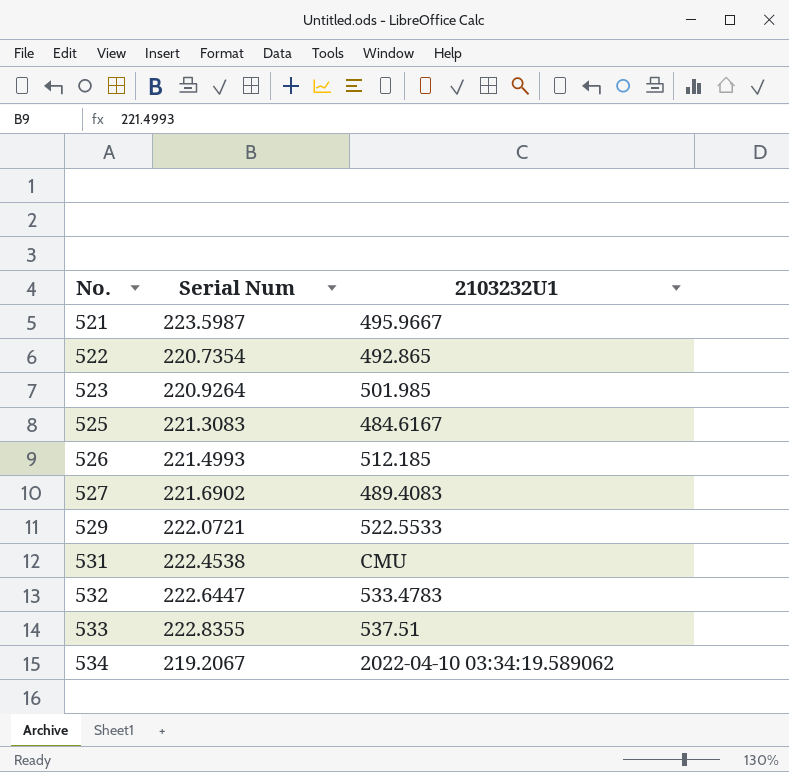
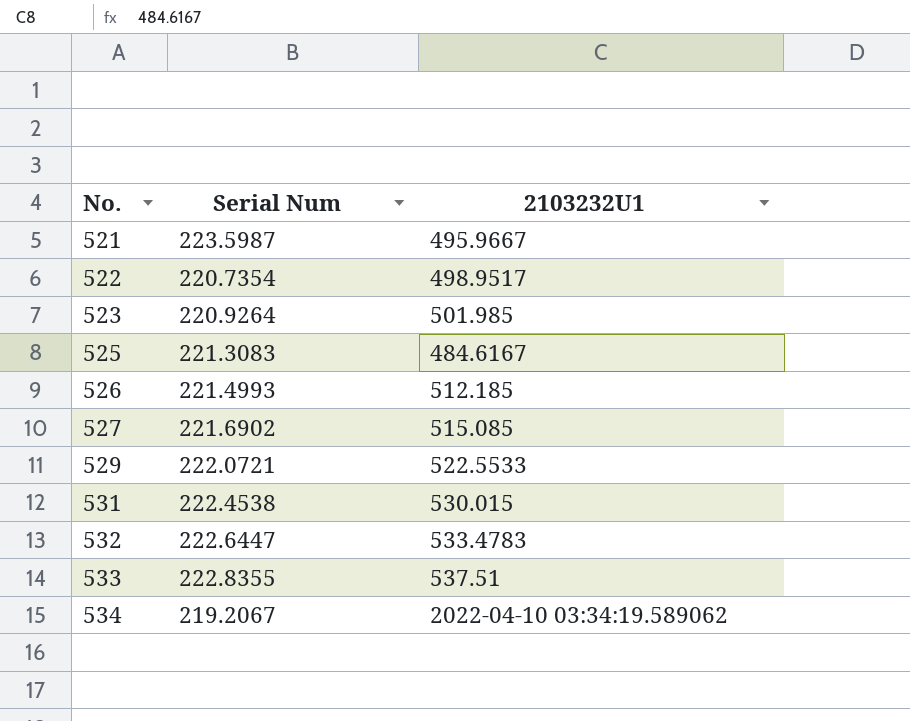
522 | 2103232U1: 492.865 -> 498.9517
527 | 2103232U1: 489.4083 -> 515.085
531 | 2103232U1: CMU -> 530.015

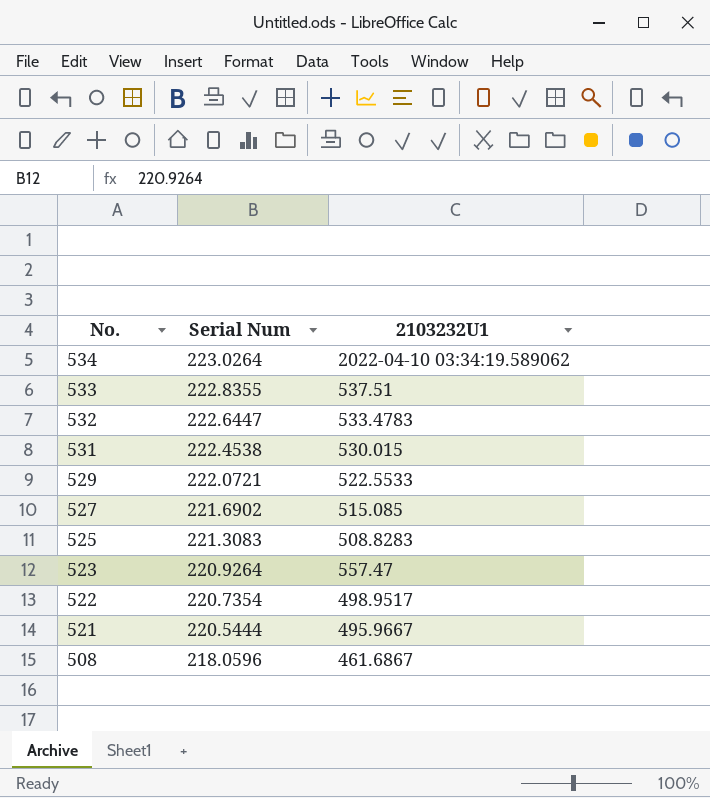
row order: No. ascending -> No. descending
row 526: 221.4993 | 512.185 -> none
534 | Serial Num: 219.2067 -> 223.0264
525 | 2103232U1: 484.6167 -> 508.8283
523 | 2103232U1: 501.985 -> 557.47
521 | Serial Num: 223.5987 -> 220.5444
row 508: none -> 218.0596 | 461.6867

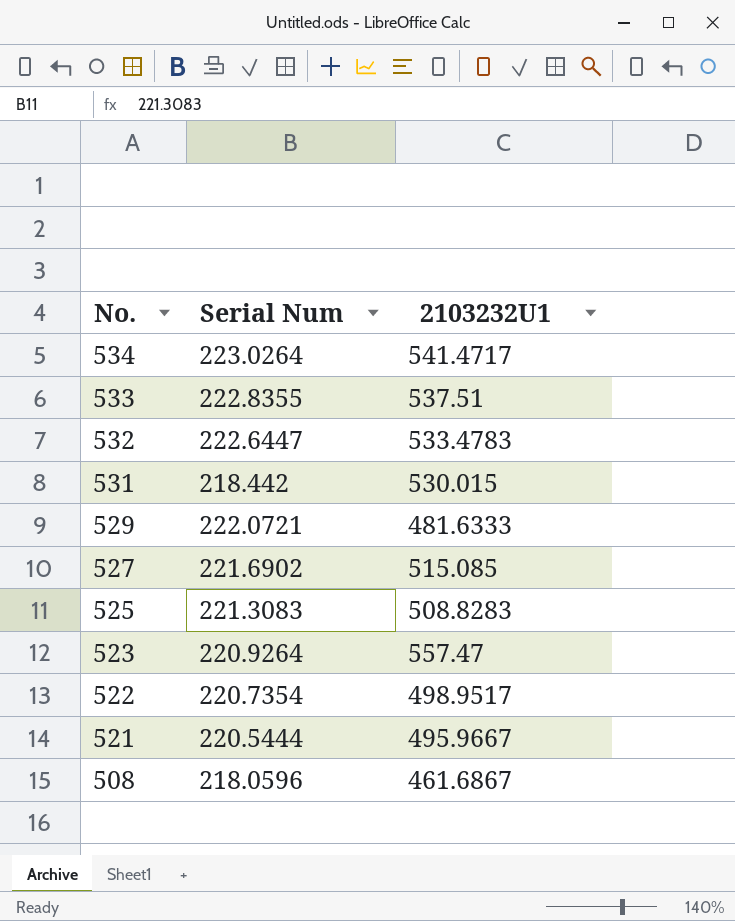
534 | 2103232U1: 2022-04-10 03:34:19.589062 -> 541.4717
531 | Serial Num: 222.4538 -> 218.442
529 | 2103232U1: 522.5533 -> 481.6333

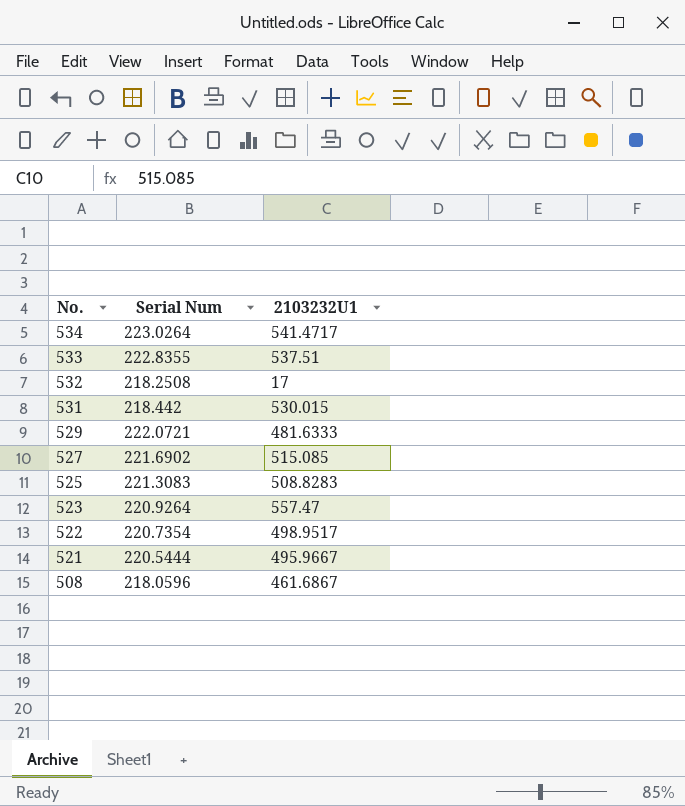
532 | Serial Num: 222.6447 -> 218.2508
532 | 2103232U1: 533.4783 -> 17

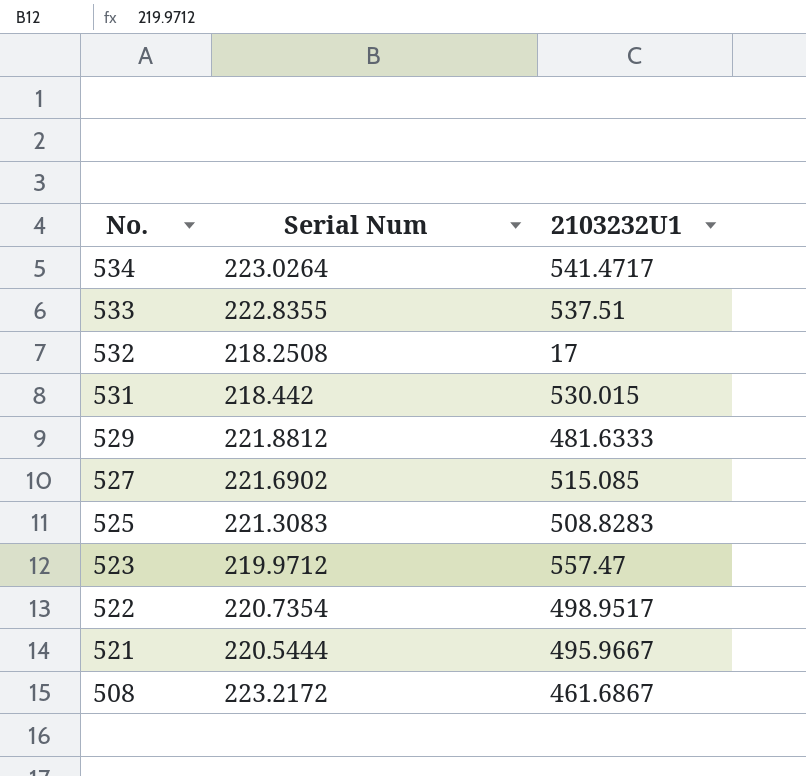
529 | Serial Num: 222.0721 -> 221.8812
523 | Serial Num: 220.9264 -> 219.9712
508 | Serial Num: 218.0596 -> 223.2172

